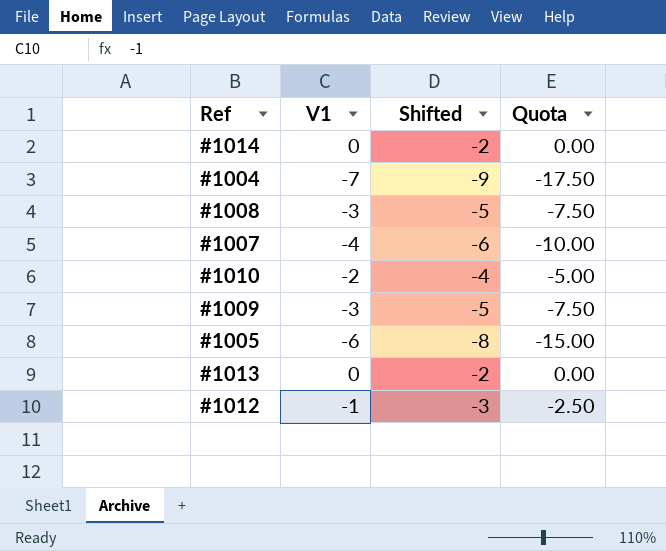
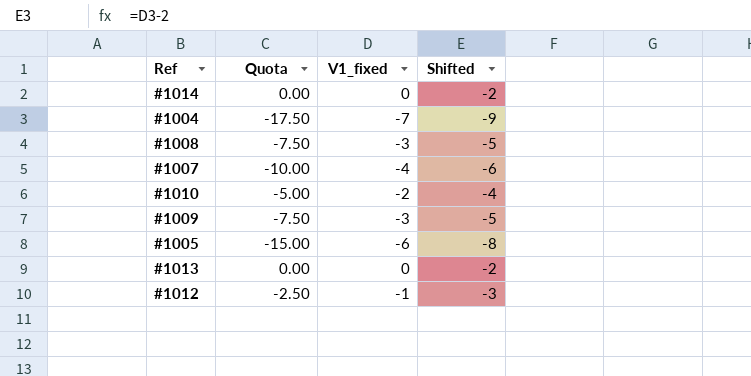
column Quota | position: 4 -> 2
column name: V1 -> V1_fixed

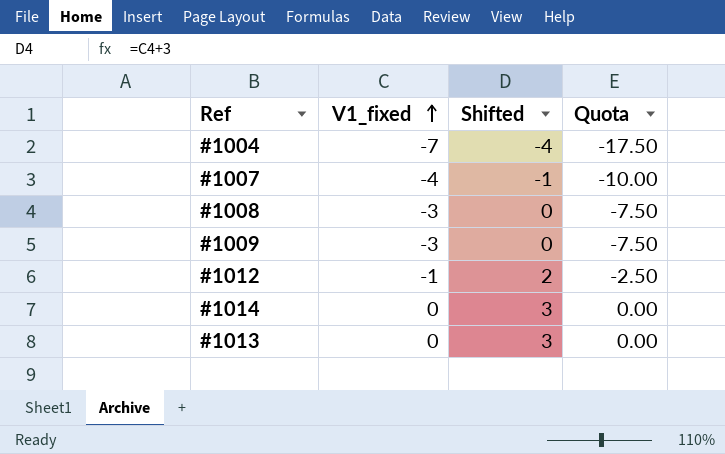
row order: none -> V1_fixed ascending
column Shifted | formula: [V1_fixed] - 2 -> [V1_fixed] + 3
column Quota | position: 2 -> 4
row #1010: -5.00 | -2 | -4 -> none
row #1005: -15.00 | -6 | -8 -> none

